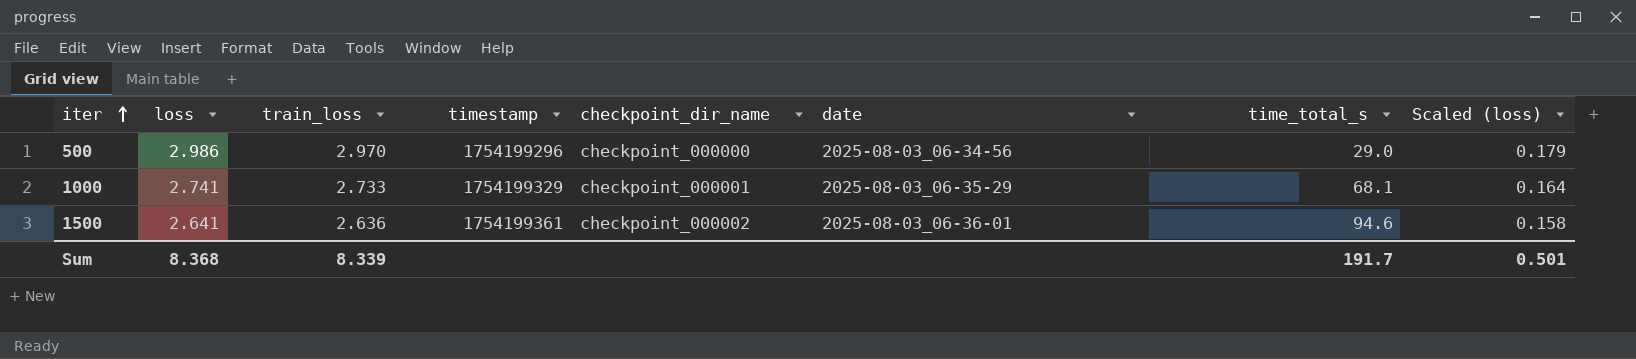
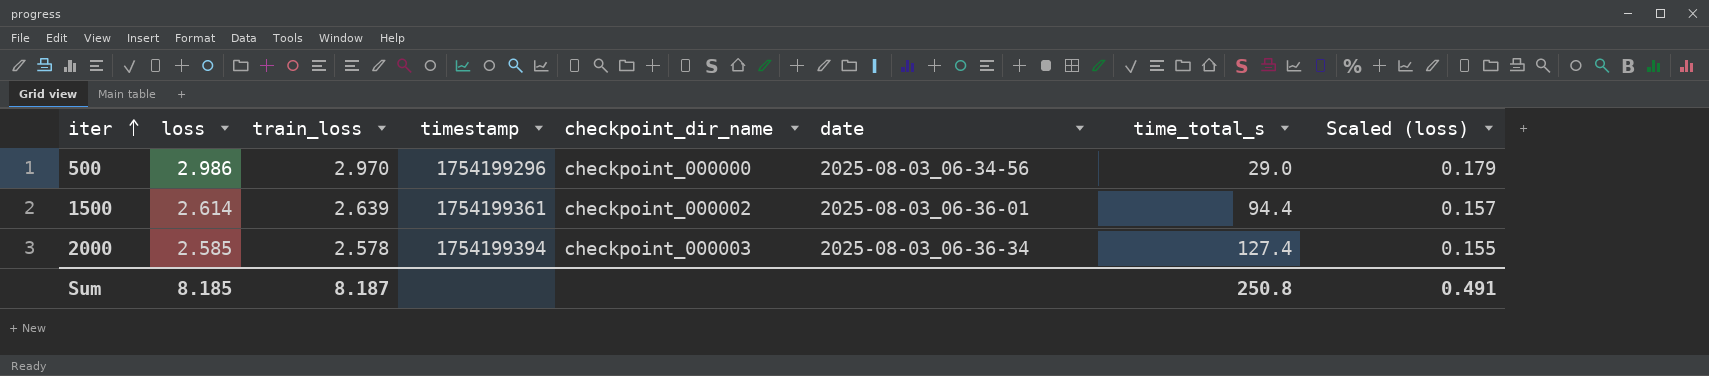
row 1000: 2.741 | 2.733 | 1754199329 | checkpoint_000001 | 2025-08-03_06-35-29 | 68.1 | 0.164 -> none
1500 | loss: 2.641 -> 2.614
1500 | train_loss: 2.636 -> 2.639
1500 | time_total_s: 94.6 -> 94.4
1500 | Scaled (loss): 0.158 -> 0.157
row 2000: none -> 2.585 | 2.578 | 1754199394 | checkpoint_000003 | 2025-08-03_06-36-34 | 127.4 | 0.155
Sum | loss: 8.368 -> 8.185
Sum | train_loss: 8.339 -> 8.187
Sum | time_total_s: 191.7 -> 250.8
Sum | Scaled (loss): 0.501 -> 0.491

